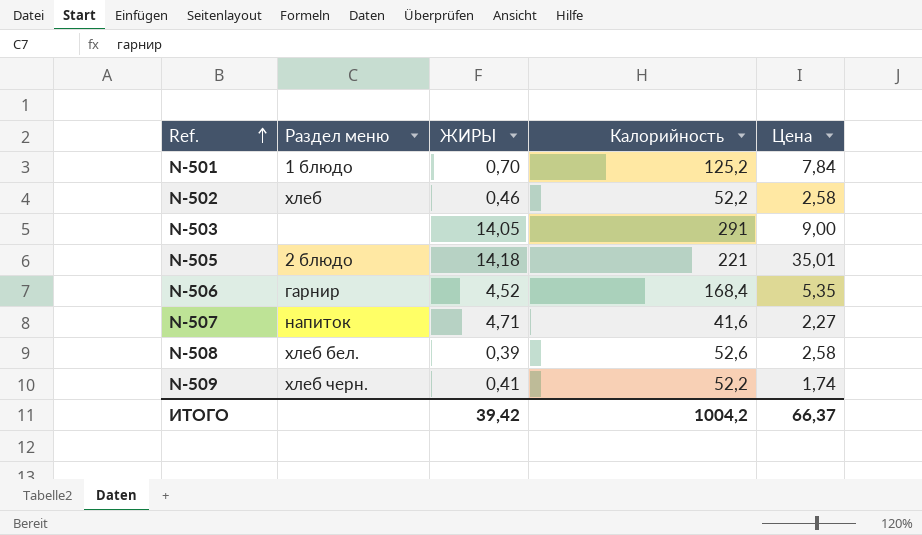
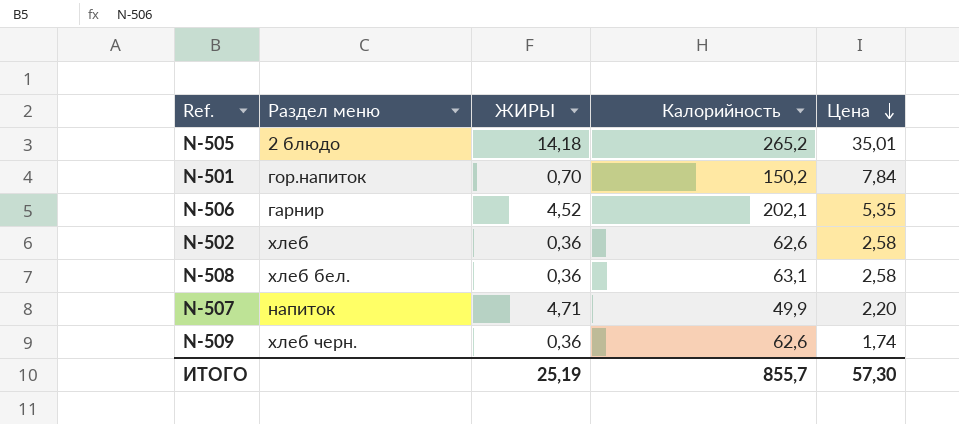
row order: Ref. ascending -> Цена descending
row N-503: none | 14,05 | 291 | 9,00 -> none
N-505 | Калорийность: 221 -> 265,2
N-501 | Раздел меню: 1 блюдо -> гор.напиток
N-501 | Калорийность: 125,2 -> 150,2
N-506 | Калорийность: 168,4 -> 202,1
N-502 | ЖИРЫ: 0,46 -> 0,36
N-502 | Калорийность: 52,2 -> 62,6
N-508 | ЖИРЫ: 0,39 -> 0,36
N-508 | Калорийность: 52,6 -> 63,1
N-507 | Калорийность: 41,6 -> 49,9
N-507 | Цена: 2,27 -> 2,20
N-509 | ЖИРЫ: 0,41 -> 0,36
N-509 | Калорийность: 52,2 -> 62,6
ИТОГО | ЖИРЫ: 39,42 -> 25,19
ИТОГО | Калорийность: 1004,2 -> 855,7
ИТОГО | Цена: 66,37 -> 57,30

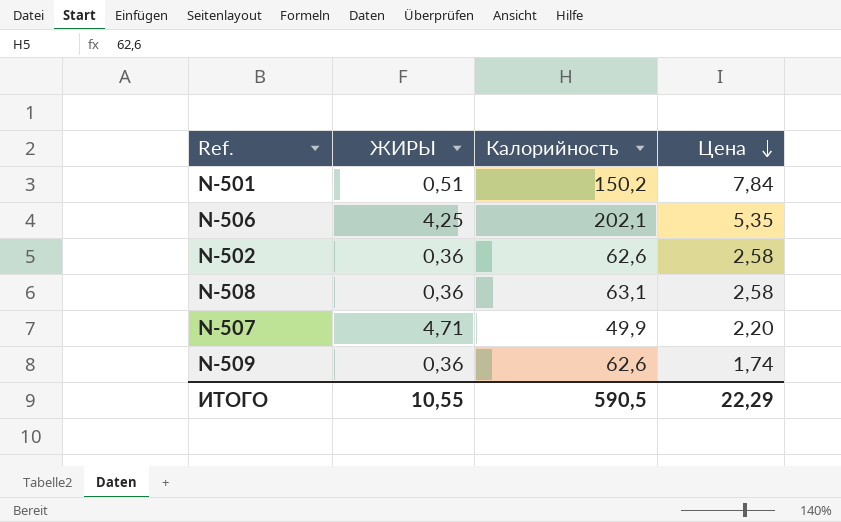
column Раздел меню | position: 2 -> none
row N-505: 2 блюдо | 14,18 | 265,2 | 35,01 -> none
N-501 | ЖИРЫ: 0,70 -> 0,51
N-506 | ЖИРЫ: 4,52 -> 4,25
ИТОГО | ЖИРЫ: 25,19 -> 10,55
ИТОГО | Калорийность: 855,7 -> 590,5
ИТОГО | Цена: 57,30 -> 22,29

